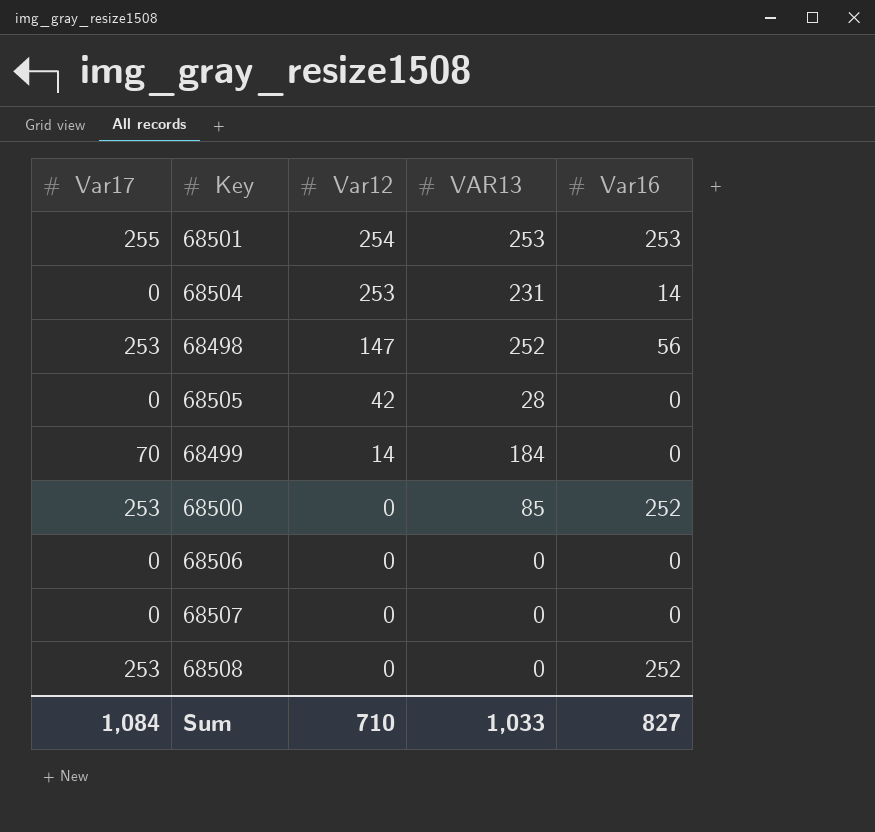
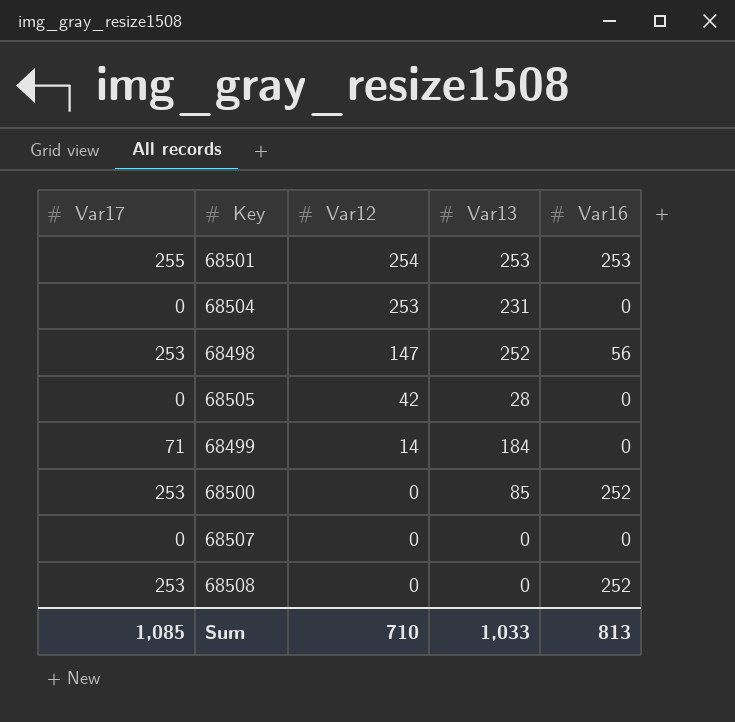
column name: VAR13 -> Var13
row 68506: 0 | 0 | 0 | 0 -> none
68504 | Var16: 14 -> 0
68499 | Var17: 70 -> 71
Sum | Var17: 1,084 -> 1,085
Sum | Var16: 827 -> 813

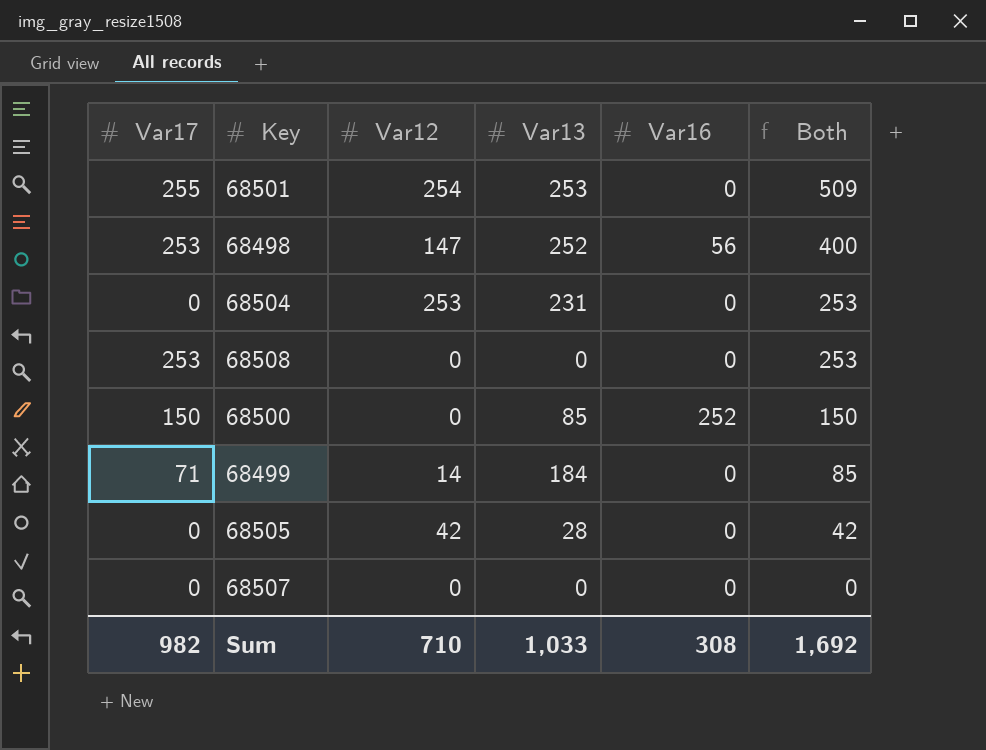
row order: Var12 descending -> Both descending
column Both | formula: none -> [Var17] + [Var12]
68501 | Var16: 253 -> 0
68508 | Var16: 252 -> 0
68500 | Var17: 253 -> 150
Sum | Var17: 1,085 -> 982
Sum | Var16: 813 -> 308

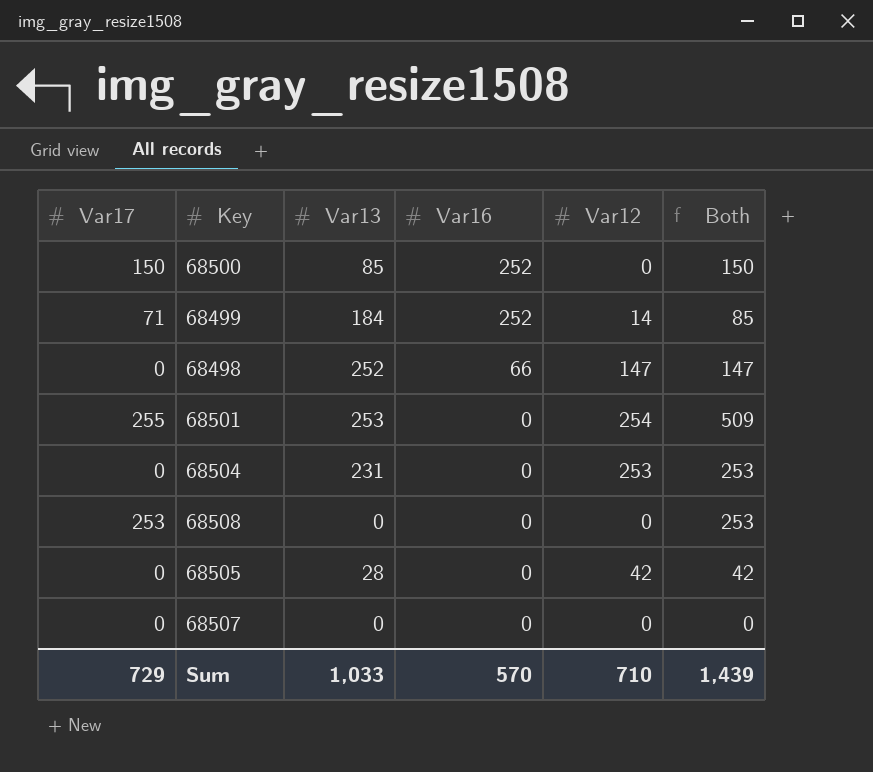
row order: Both descending -> Var16 descending
column Var12 | position: 3 -> 5
68499 | Var16: 0 -> 252
68498 | Var17: 253 -> 0
68498 | Var16: 56 -> 66
68498 | Both: 400 -> 147
Sum | Var17: 982 -> 729
Sum | Var16: 308 -> 570
Sum | Both: 1,692 -> 1,439

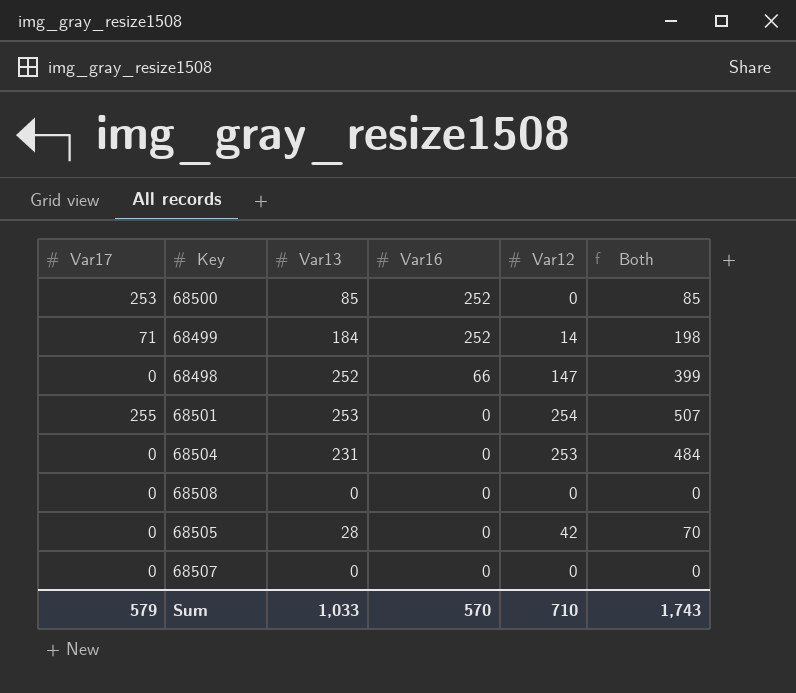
column Both | formula: [Var17] + [Var12] -> [Var13] + [Var12]
68500 | Var17: 150 -> 253
68508 | Var17: 253 -> 0
Sum | Var17: 729 -> 579
Sum | Both: 1,439 -> 1,743

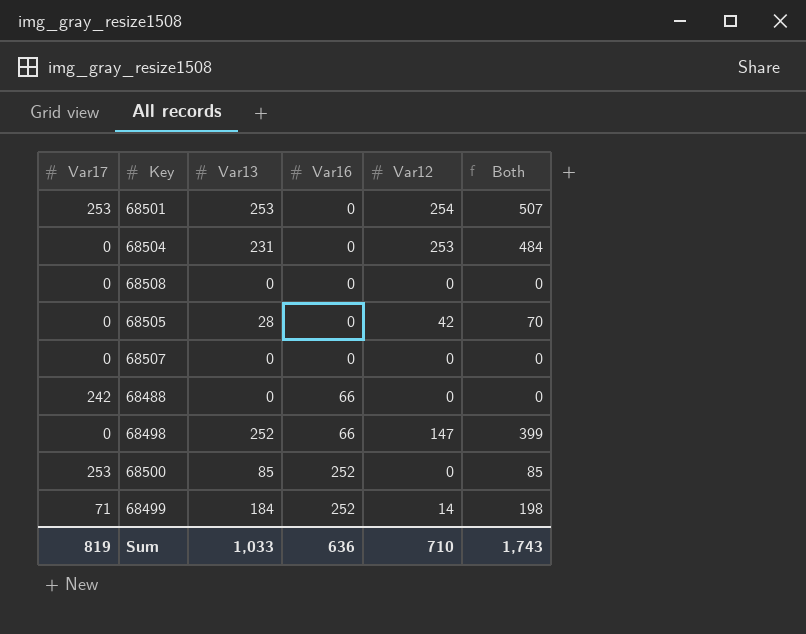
row order: Var16 descending -> Var16 ascending
68501 | Var17: 255 -> 253
row 68488: none -> 242 | 0 | 66 | 0 | 0
Sum | Var17: 579 -> 819
Sum | Var16: 570 -> 636

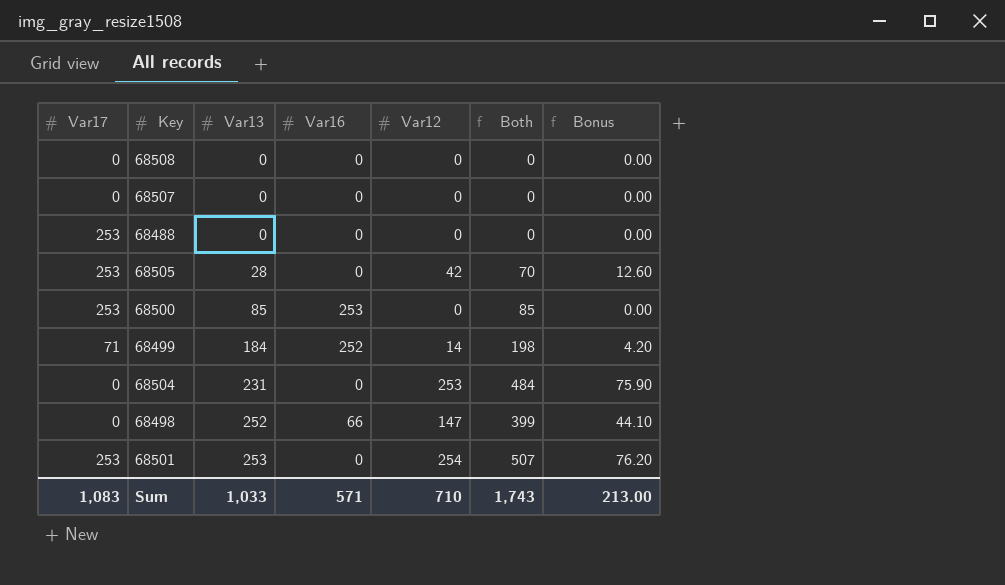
row order: Var16 ascending -> Var13 ascending
column Bonus | formula: none -> [Var12] * 0.3
68488 | Var17: 242 -> 253
68488 | Var16: 66 -> 0
68505 | Var17: 0 -> 253
68500 | Var16: 252 -> 253
Sum | Var17: 819 -> 1,083
Sum | Var16: 636 -> 571

